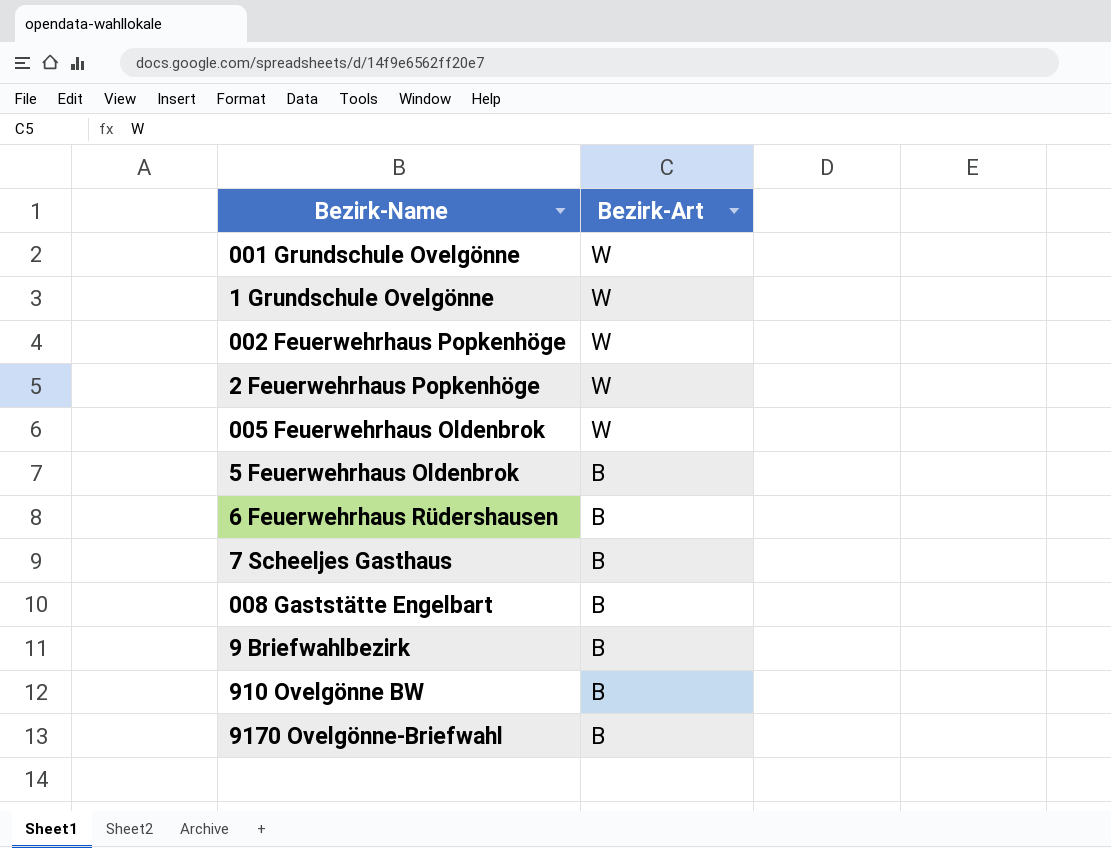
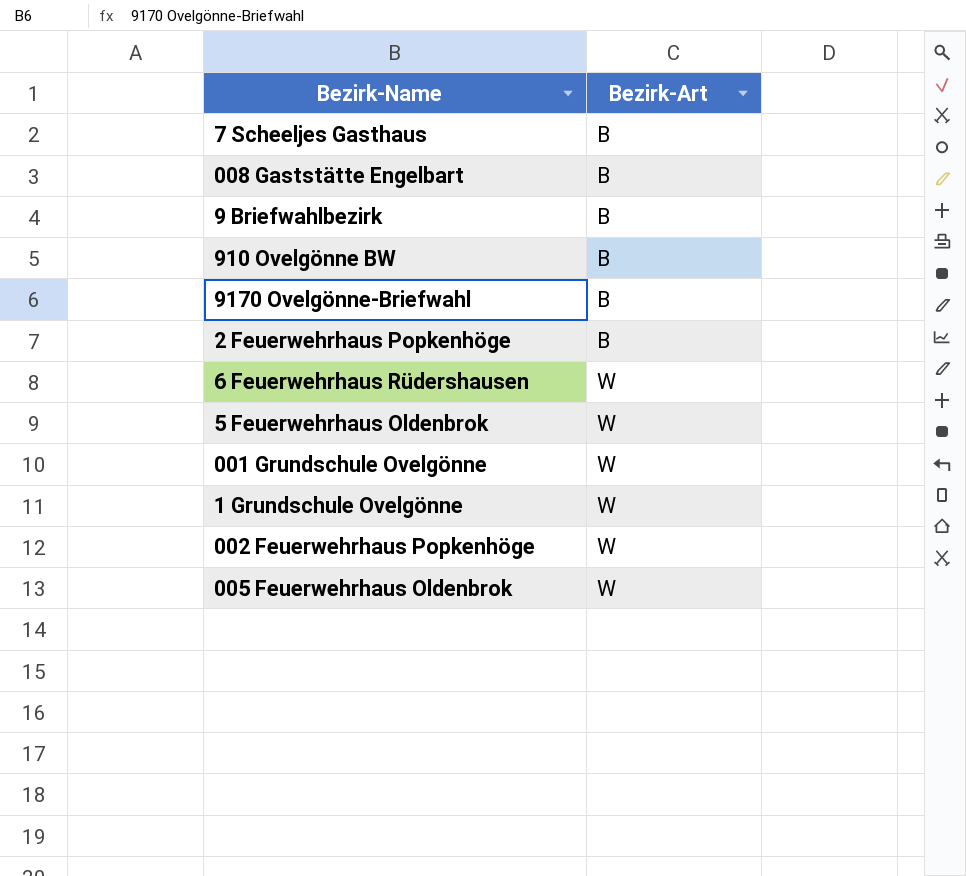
row order: Bezirk-Name ascending -> Bezirk-Art ascending
2 Feuerwehrhaus Popkenhöge | Bezirk-Art: W -> B
6 Feuerwehrhaus Rüdershausen | Bezirk-Art: B -> W
5 Feuerwehrhaus Oldenbrok | Bezirk-Art: B -> W

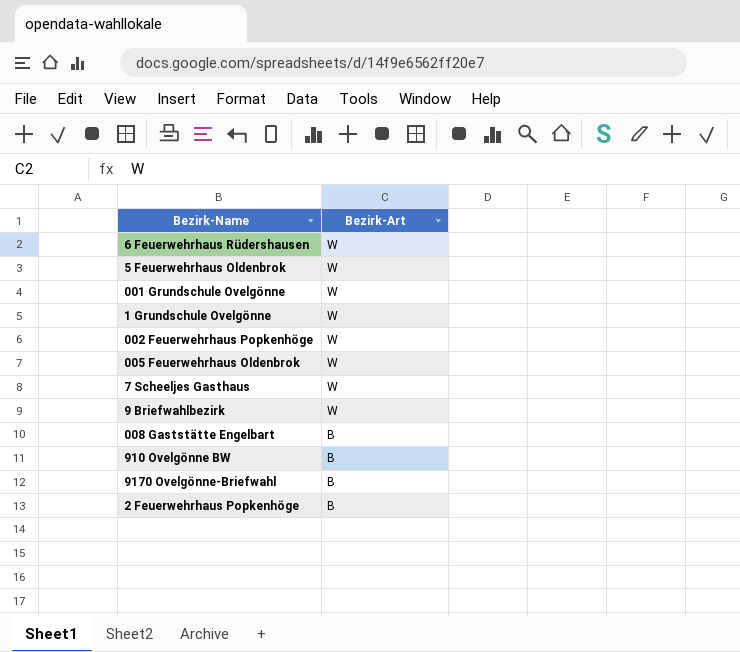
row order: Bezirk-Art ascending -> Bezirk-Art descending
7 Scheeljes Gasthaus | Bezirk-Art: B -> W
9 Briefwahlbezirk | Bezirk-Art: B -> W

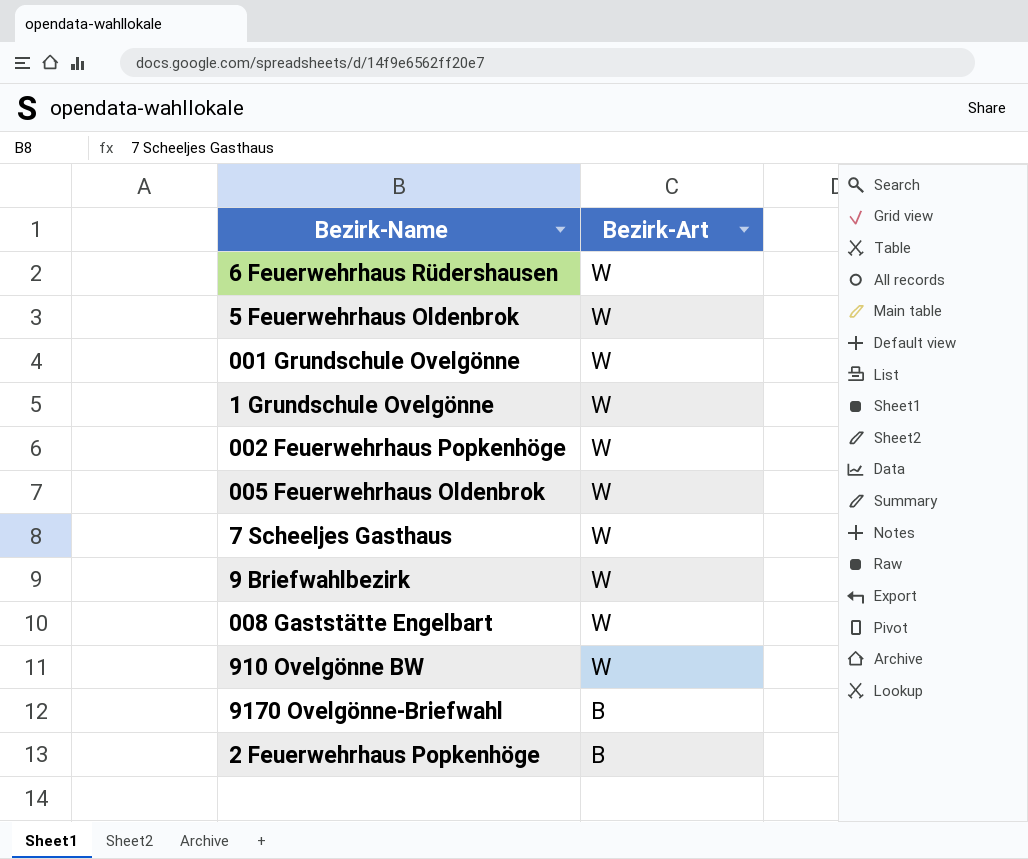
008 Gaststätte Engelbart | Bezirk-Art: B -> W
910 Ovelgönne BW | Bezirk-Art: B -> W

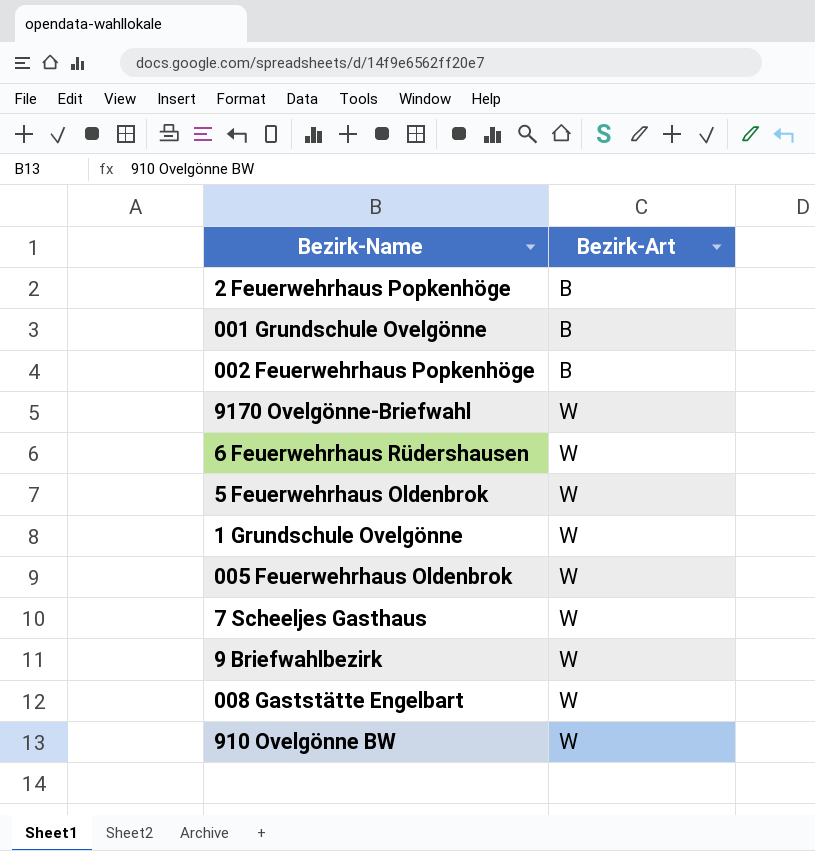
row order: Bezirk-Art descending -> Bezirk-Art ascending
001 Grundschule Ovelgönne | Bezirk-Art: W -> B
002 Feuerwehrhaus Popkenhöge | Bezirk-Art: W -> B
9170 Ovelgönne-Briefwahl | Bezirk-Art: B -> W

